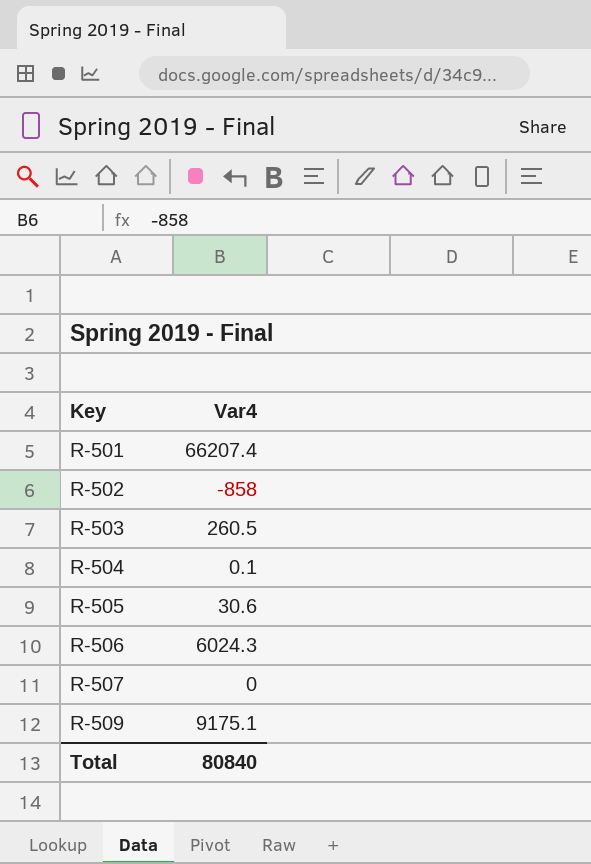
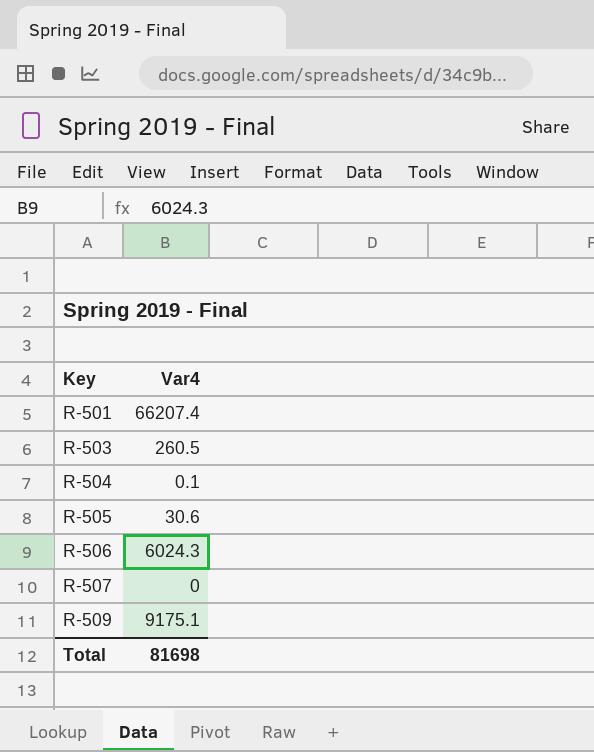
row R-502: -858 -> none
Total | Var4: 80840 -> 81698

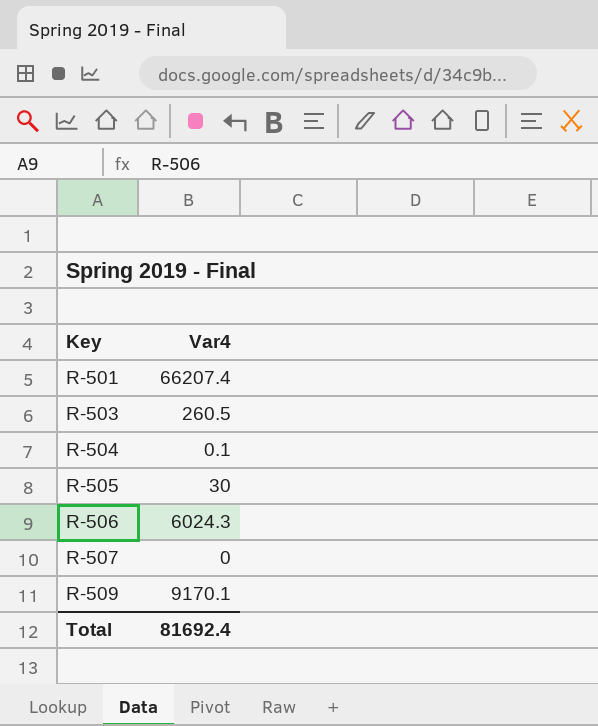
R-505 | Var4: 30.6 -> 30
R-509 | Var4: 9175.1 -> 9170.1
Total | Var4: 81698 -> 81692.4

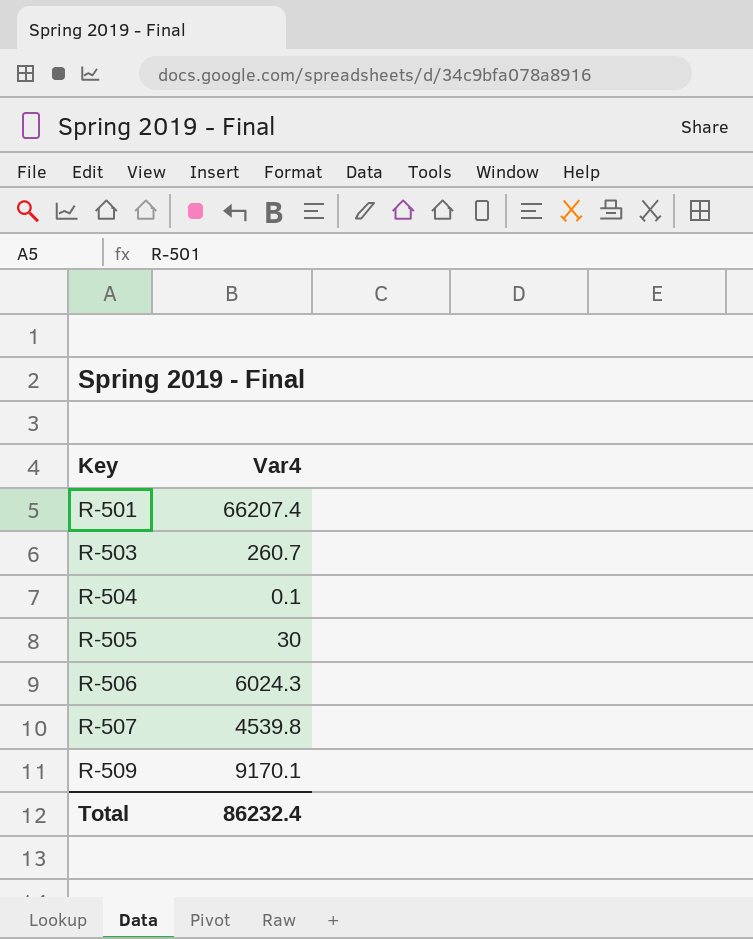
R-503 | Var4: 260.5 -> 260.7
R-507 | Var4: 0 -> 4539.8
Total | Var4: 81692.4 -> 86232.4

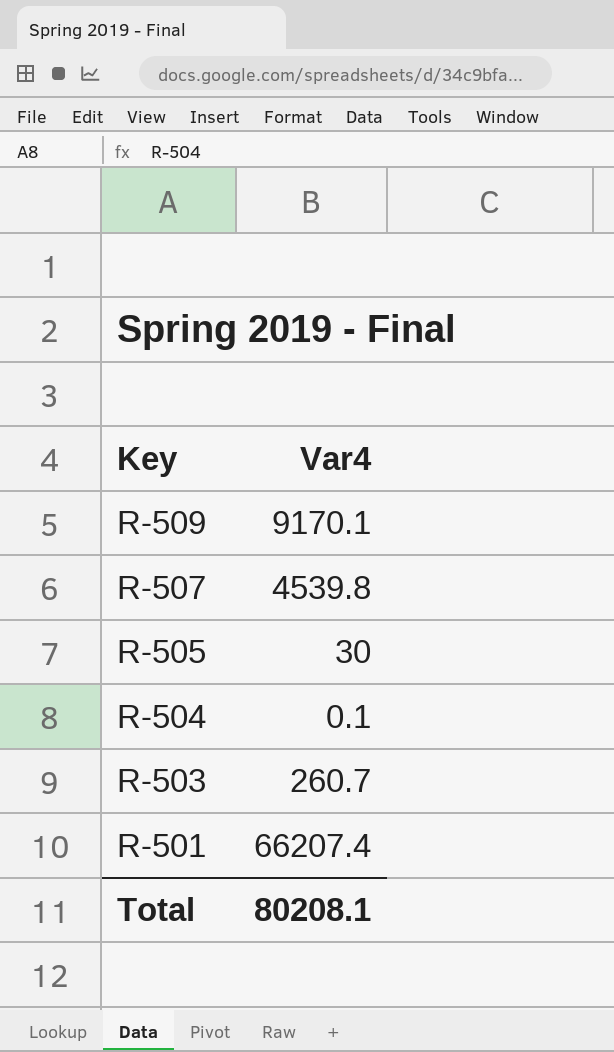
row order: Key ascending -> Key descending
row R-506: 6024.3 -> none
Total | Var4: 86232.4 -> 80208.1

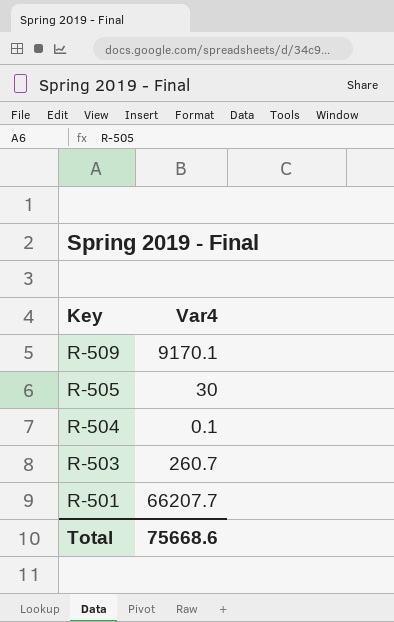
row R-507: 4539.8 -> none
R-501 | Var4: 66207.4 -> 66207.7
Total | Var4: 80208.1 -> 75668.6

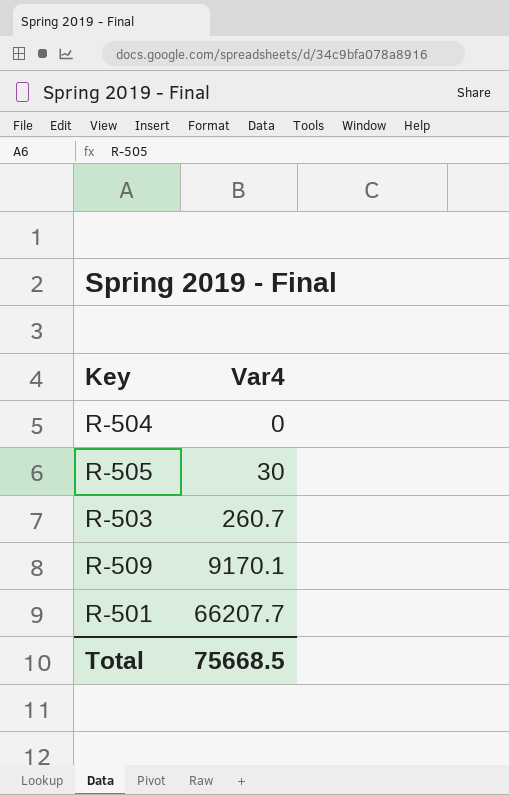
row order: Key descending -> Var4 ascending
R-504 | Var4: 0.1 -> 0
Total | Var4: 75668.6 -> 75668.5

